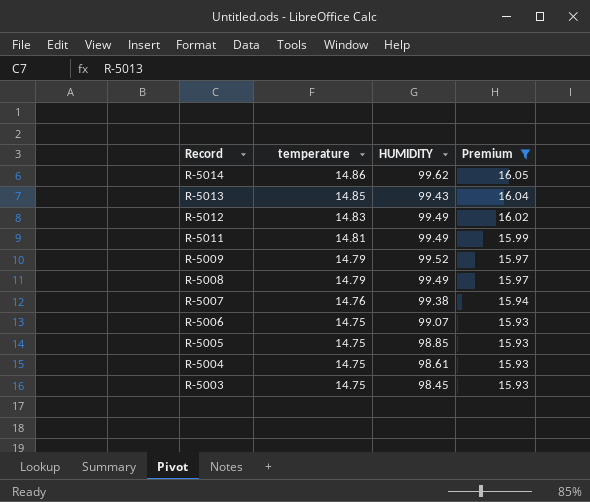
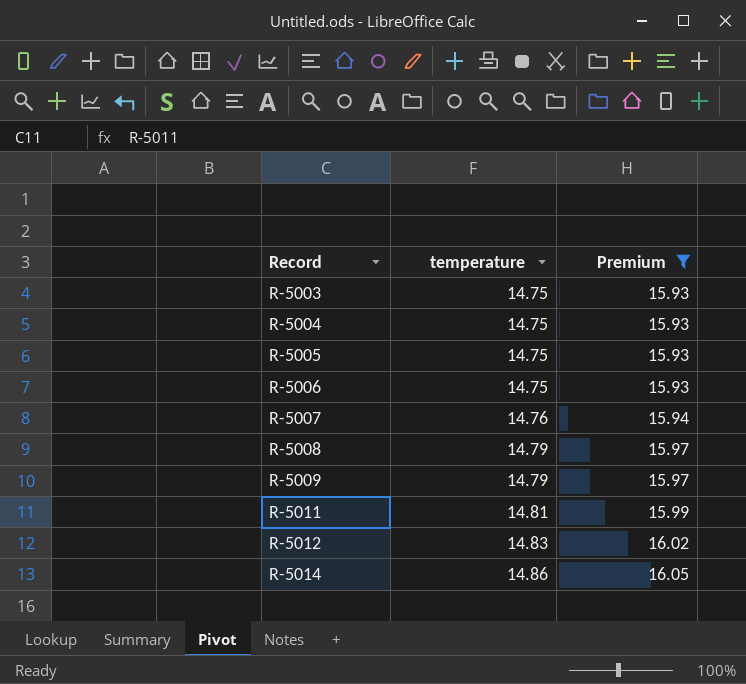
row order: Record descending -> Record ascending
column HUMIDITY | position: 3 -> none
row R-5013: 14.85 | 99.43 | 16.04 -> none

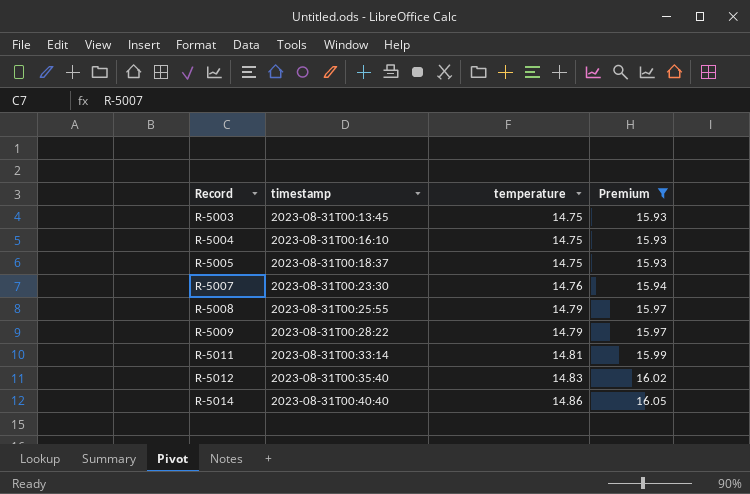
column timestamp | position: none -> 2
row R-5006: 14.75 | 15.93 -> none

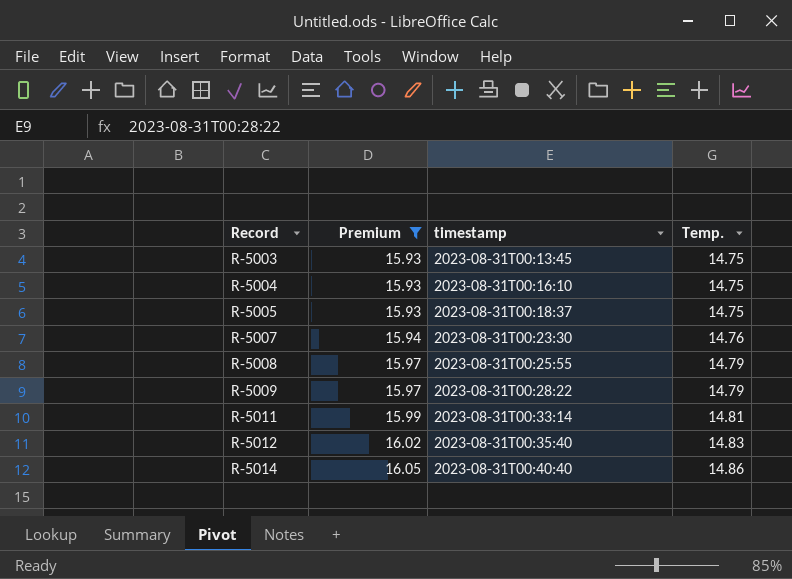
column Premium | position: 4 -> 2
column name: temperature -> Temp.

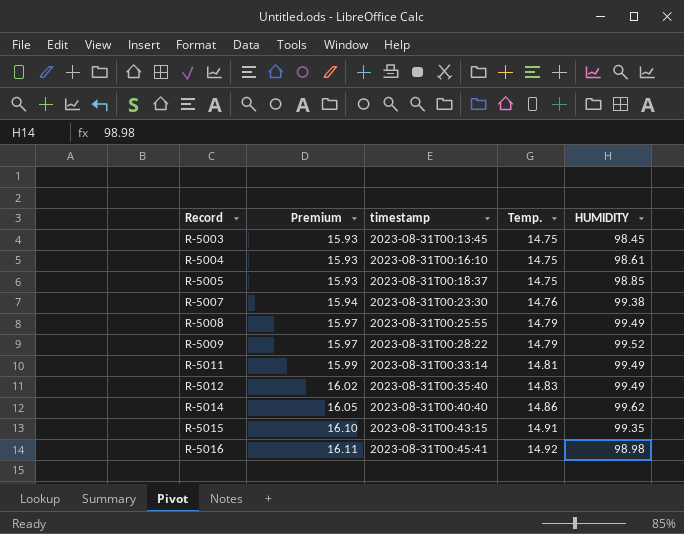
filter: Premium <= 16.05 -> none
column HUMIDITY | position: none -> 5

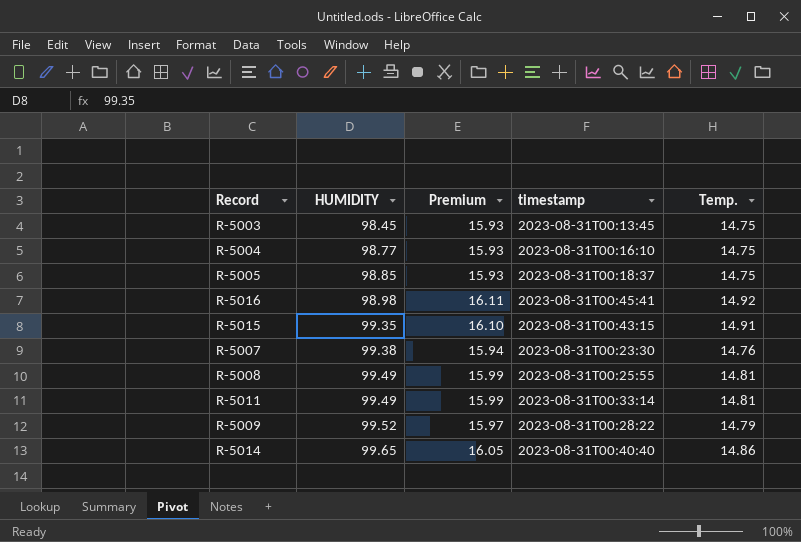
row order: Record ascending -> HUMIDITY ascending
column HUMIDITY | position: 5 -> 2
row R-5012: 16.02 | 2023-08-31T00:35:40 | 14.83 | 99.49 -> none
R-5004 | HUMIDITY: 98.61 -> 98.77
R-5008 | Premium: 15.97 -> 15.99
R-5008 | Temp.: 14.79 -> 14.81
R-5014 | HUMIDITY: 99.62 -> 99.65

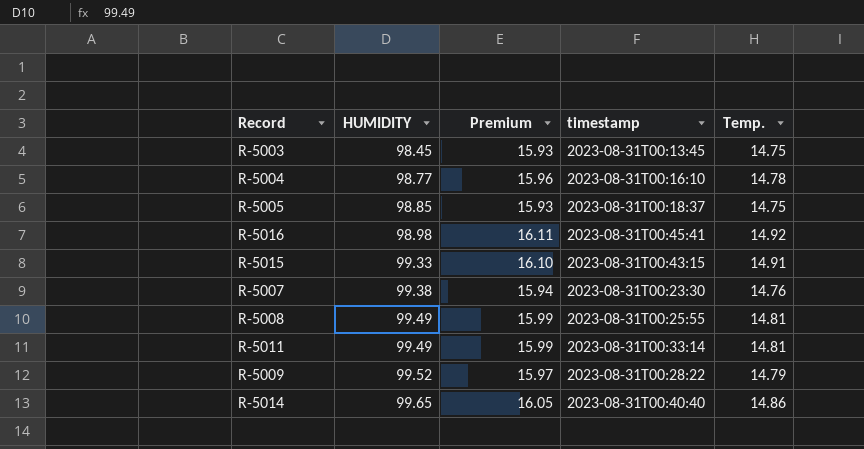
R-5004 | Premium: 15.93 -> 15.96
R-5004 | Temp.: 14.75 -> 14.78
R-5015 | HUMIDITY: 99.35 -> 99.33

